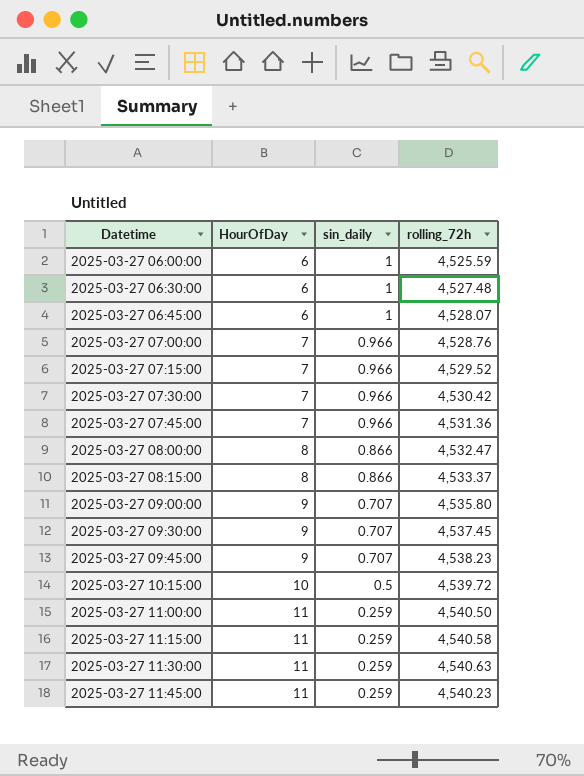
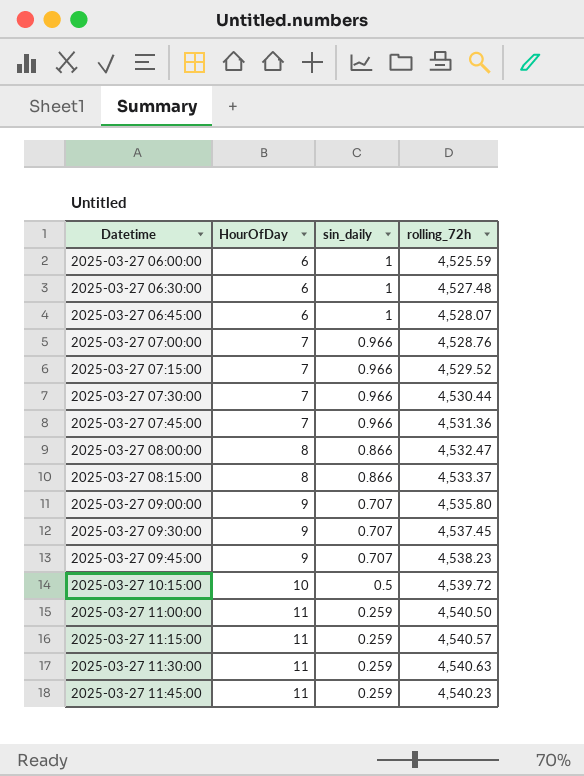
2025-03-27 07:30:00 | rolling_72h: 4,530.42 -> 4,530.44
2025-03-27 11:15:00 | rolling_72h: 4,540.58 -> 4,540.57

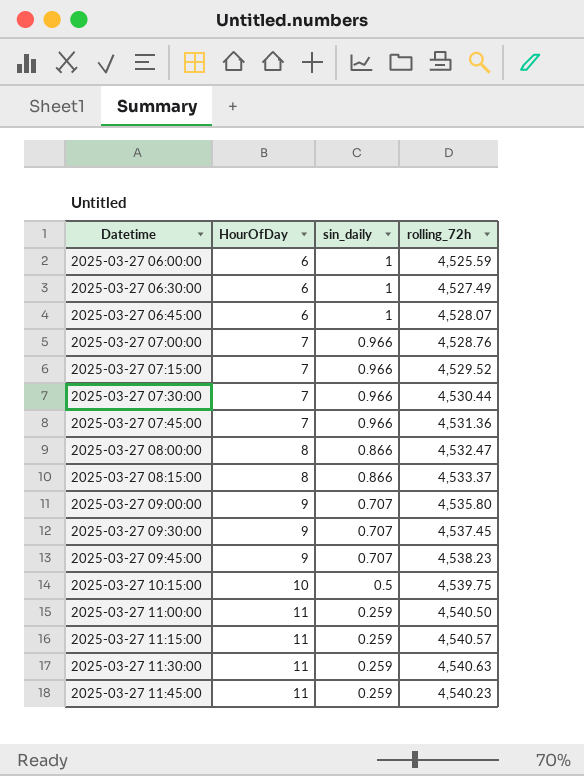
2025-03-27 06:30:00 | rolling_72h: 4,527.48 -> 4,527.49
2025-03-27 10:15:00 | rolling_72h: 4,539.72 -> 4,539.75

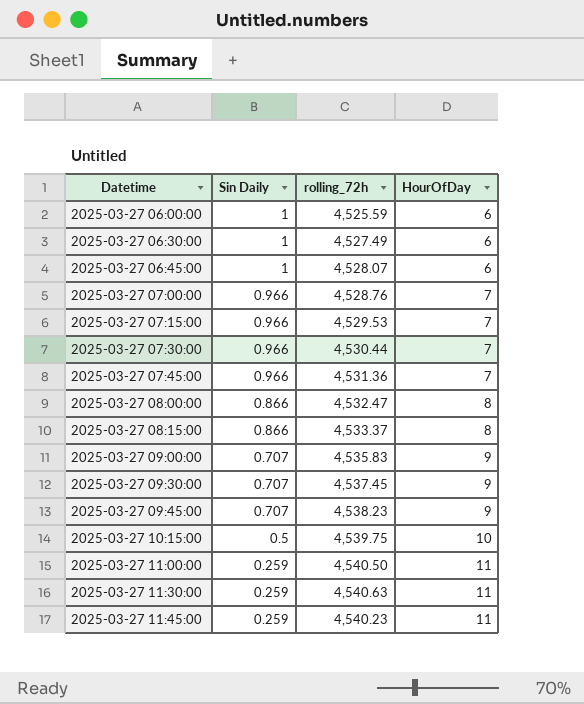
column name: sin_daily -> Sin Daily
column HourOfDay | position: 2 -> 4
row 2025-03-27 11:15:00: 11 | 0.259 | 4,540.57 -> none
2025-03-27 07:15:00 | rolling_72h: 4,529.52 -> 4,529.53
2025-03-27 09:00:00 | rolling_72h: 4,535.80 -> 4,535.83

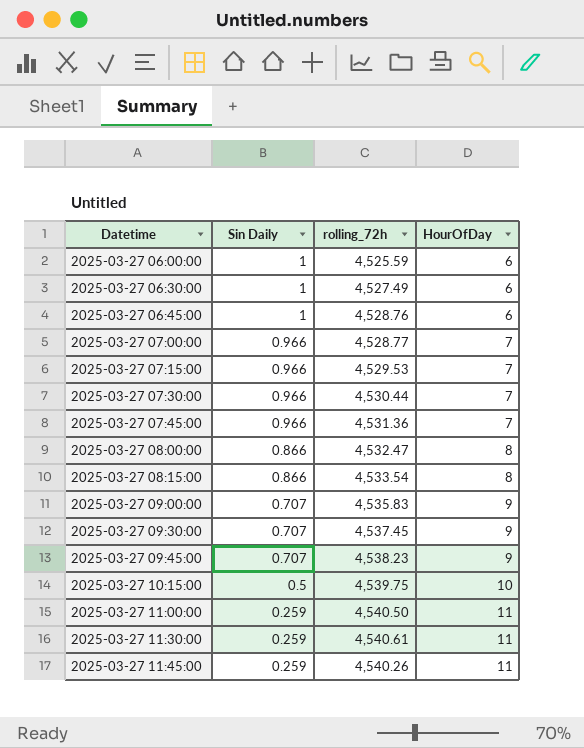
2025-03-27 06:45:00 | rolling_72h: 4,528.07 -> 4,528.76
2025-03-27 07:00:00 | rolling_72h: 4,528.76 -> 4,528.77
2025-03-27 08:15:00 | rolling_72h: 4,533.37 -> 4,533.54
2025-03-27 11:30:00 | rolling_72h: 4,540.63 -> 4,540.61
2025-03-27 11:45:00 | rolling_72h: 4,540.23 -> 4,540.26

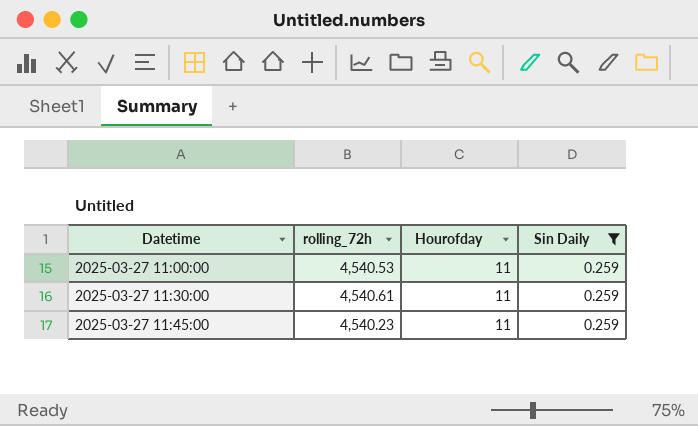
filter: none -> Sin Daily = 0.259
column name: HourOfDay -> Hourofday
column Sin Daily | position: 2 -> 4
2025-03-27 11:00:00 | rolling_72h: 4,540.50 -> 4,540.53
2025-03-27 11:45:00 | rolling_72h: 4,540.26 -> 4,540.23

